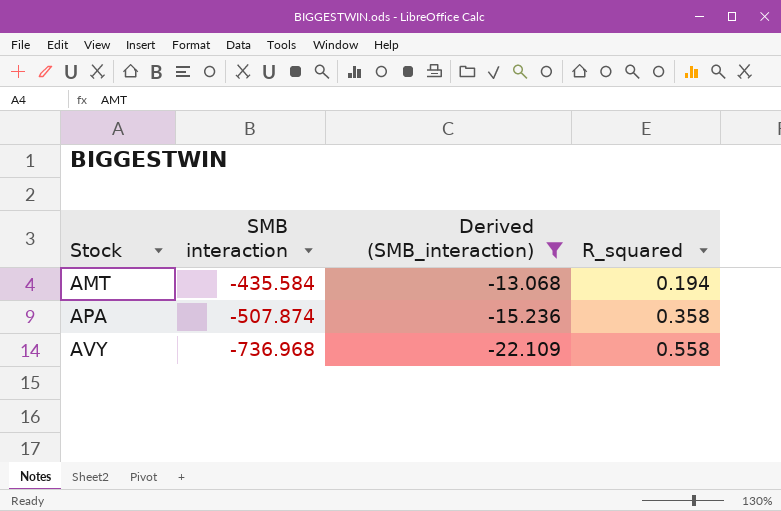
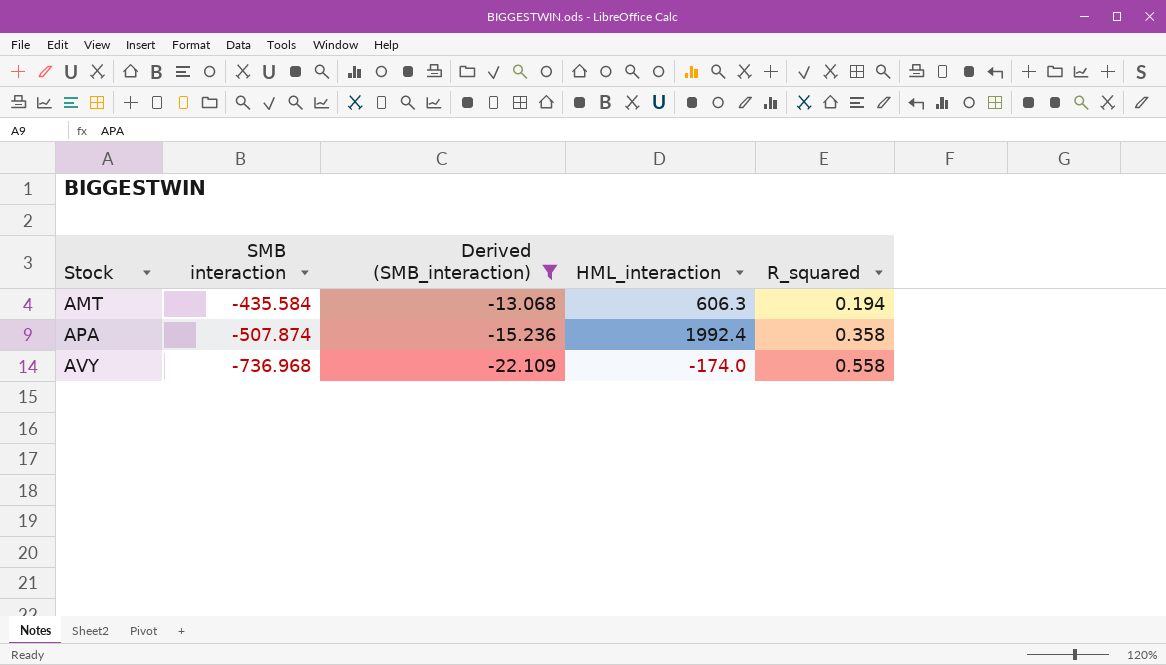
column HML_interaction | position: none -> 4

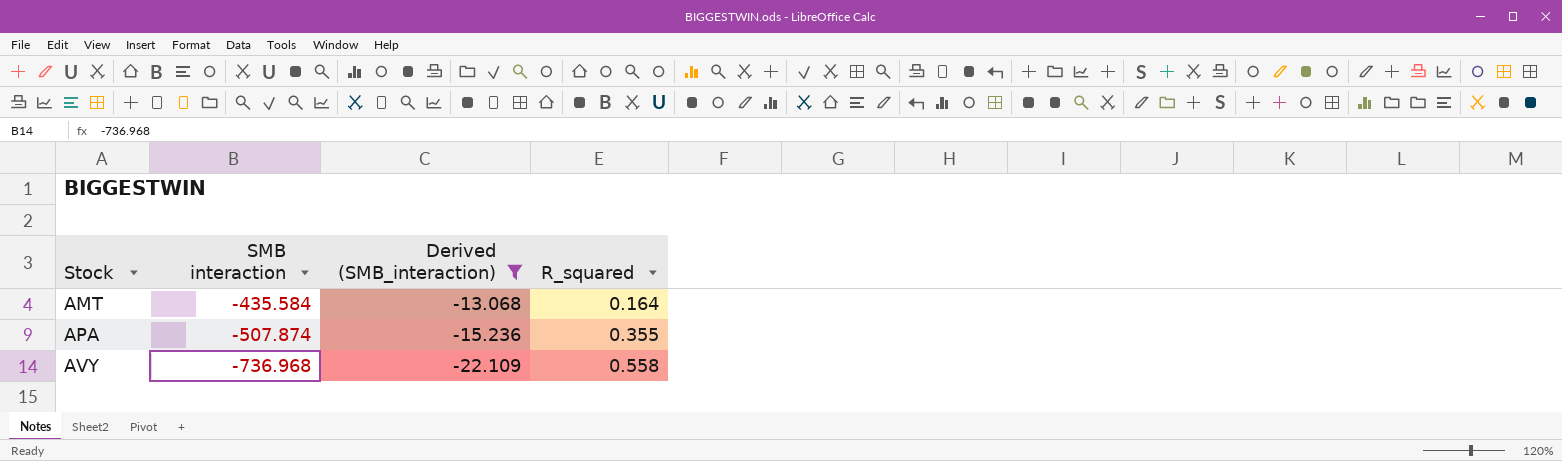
column HML_interaction | position: 4 -> none
AMT | R_squared: 0.194 -> 0.164
APA | R_squared: 0.358 -> 0.355

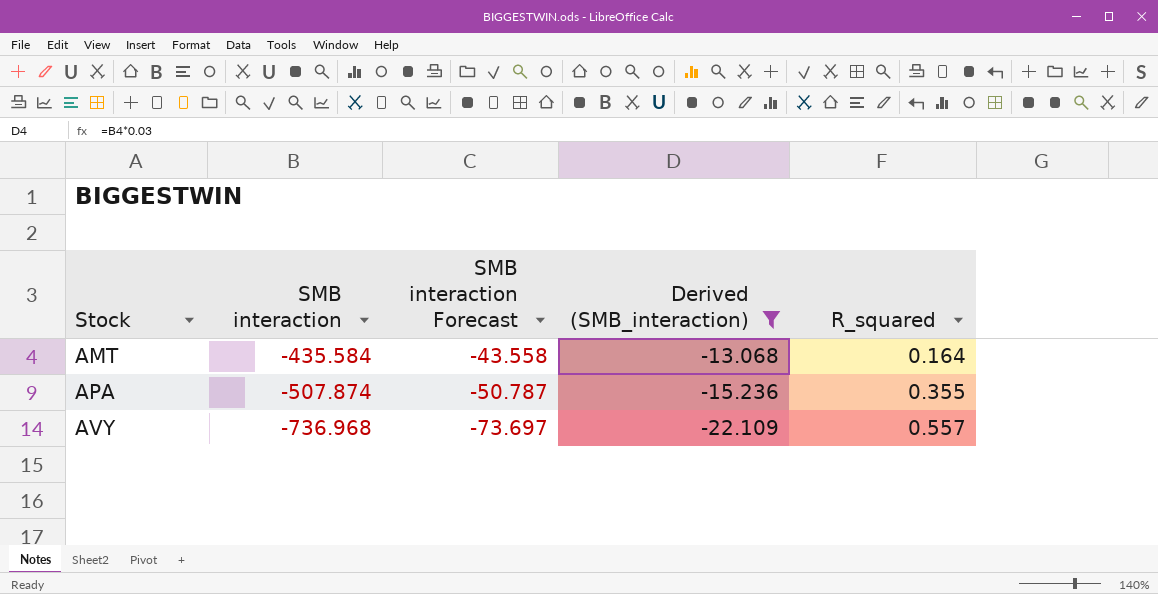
column SMB interaction Forecast | formula: none -> [SMB interaction] * 0.1
AVY | R_squared: 0.558 -> 0.557

